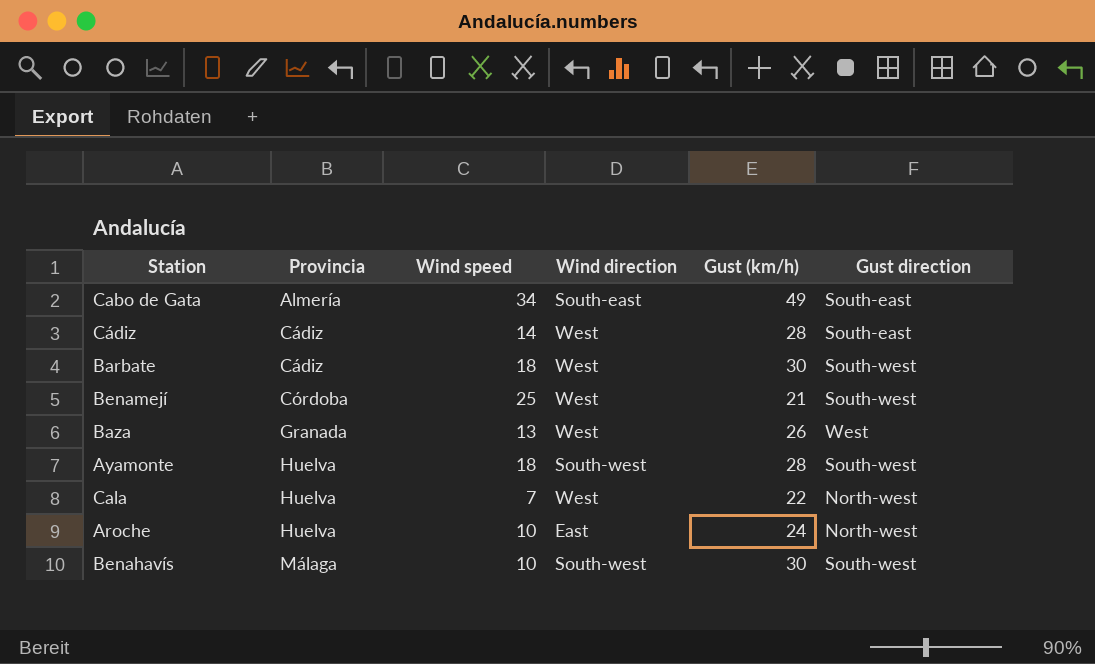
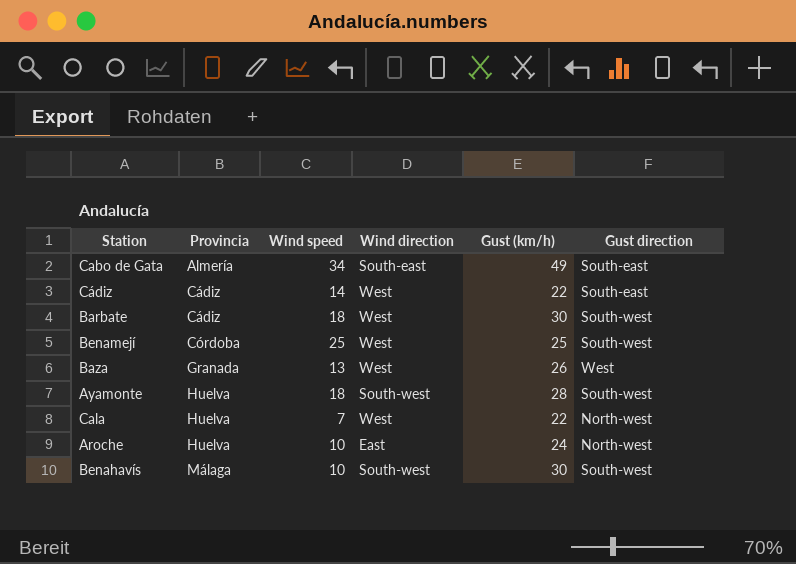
Cádiz | Gust (km/h): 28 -> 22
Benamejí | Gust (km/h): 21 -> 25

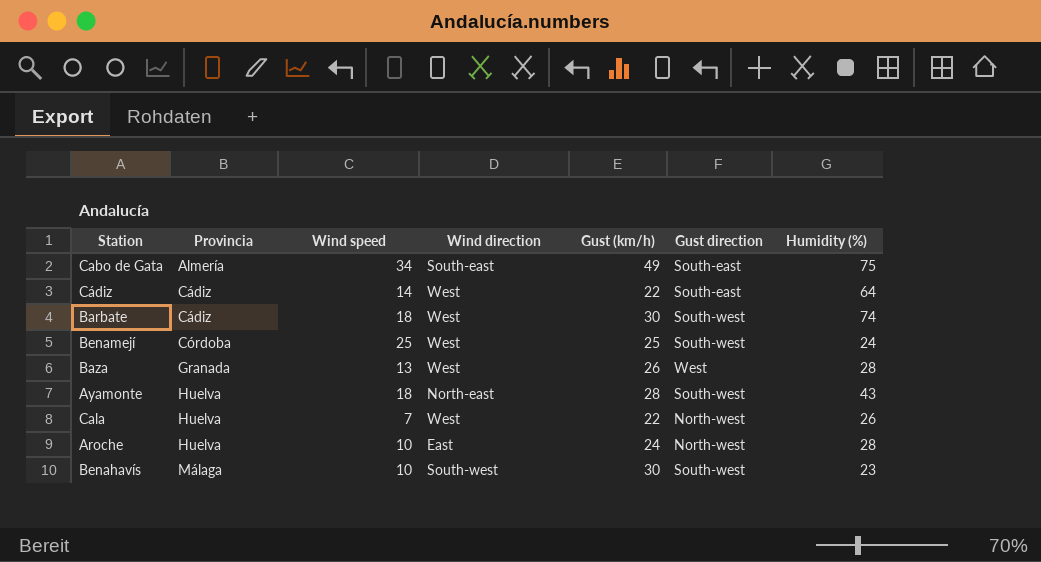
column Humidity (%) | position: none -> 7
Ayamonte | Wind direction: South-west -> North-east

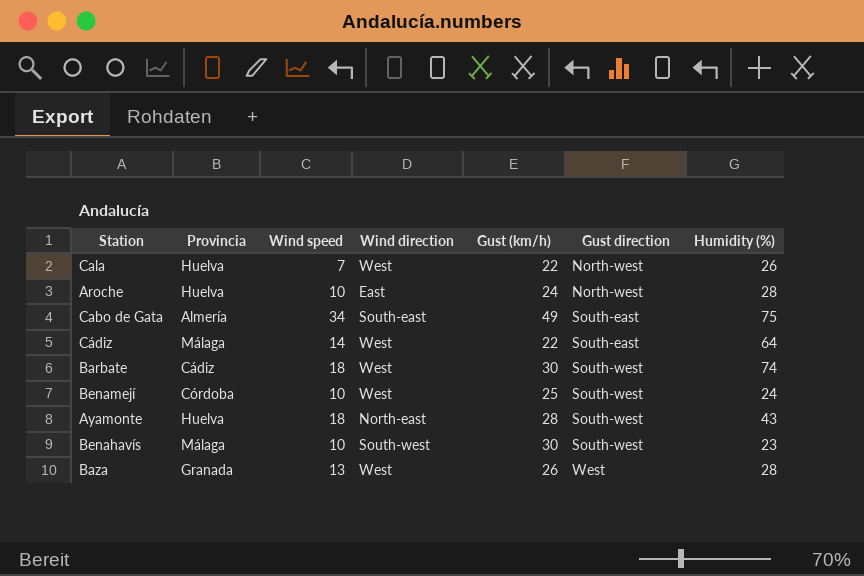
row order: Provincia ascending -> Gust direction ascending
Cádiz | Provincia: Cádiz -> Málaga
Benamejí | Wind speed: 25 -> 10

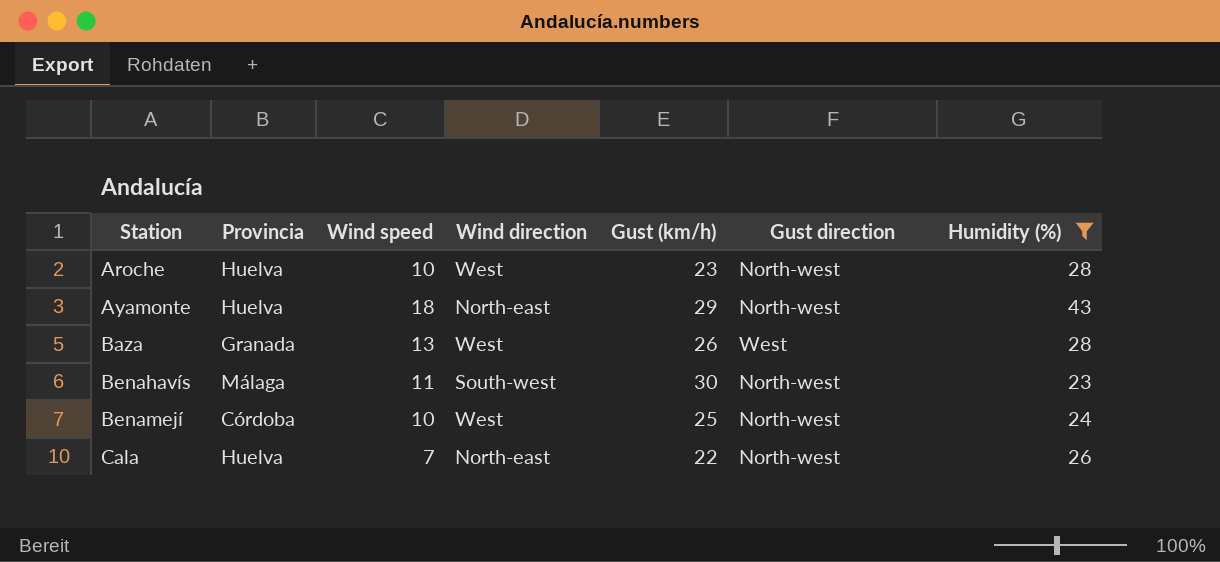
filter: none -> Humidity (%) <= 43
row order: Gust direction ascending -> Station ascending
Aroche | Wind direction: East -> West
Aroche | Gust (km/h): 24 -> 23
Ayamonte | Gust (km/h): 28 -> 29
Ayamonte | Gust direction: South-west -> North-west
Benahavís | Wind speed: 10 -> 11
Benahavís | Gust direction: South-west -> North-west
Benamejí | Gust direction: South-west -> North-west
Cala | Wind direction: West -> North-east

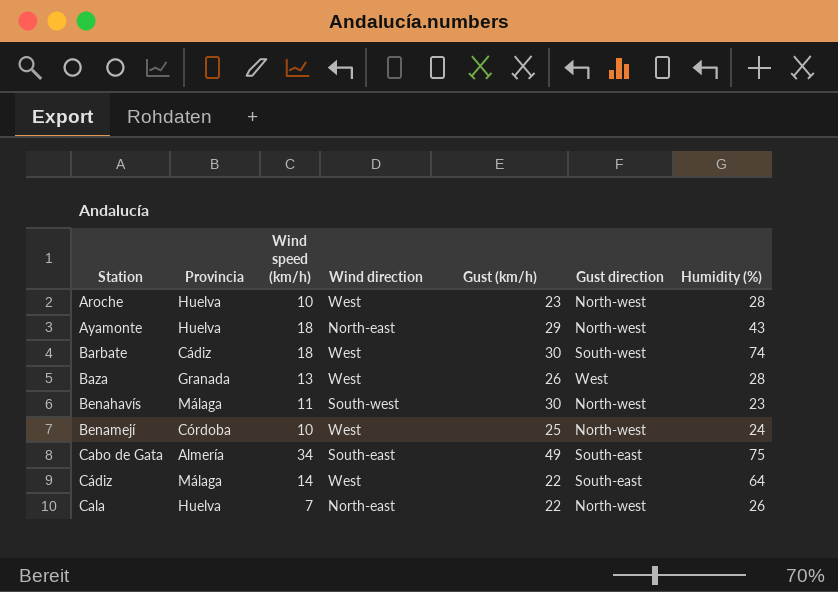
filter: Humidity (%) <= 43 -> none
column name: Wind speed -> Wind speed (km/h)

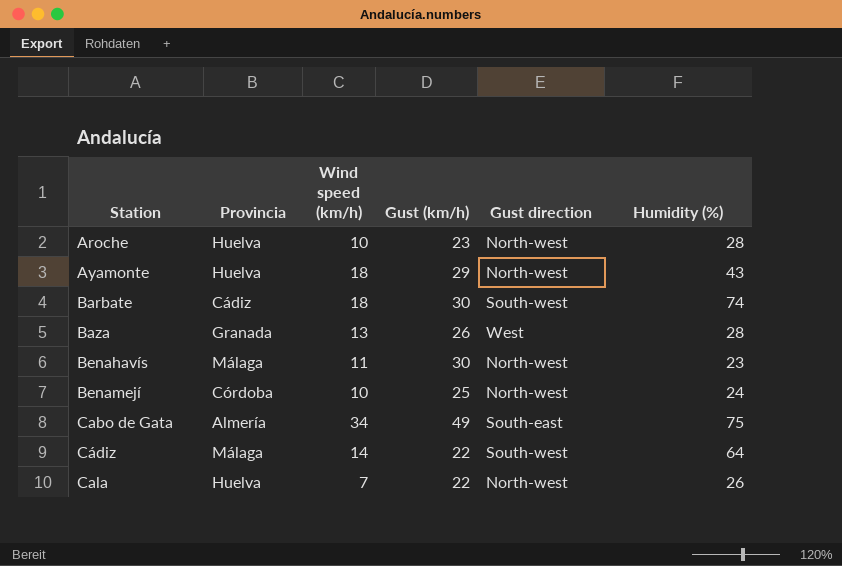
column Wind direction | position: 4 -> none
Cádiz | Gust direction: South-east -> South-west

